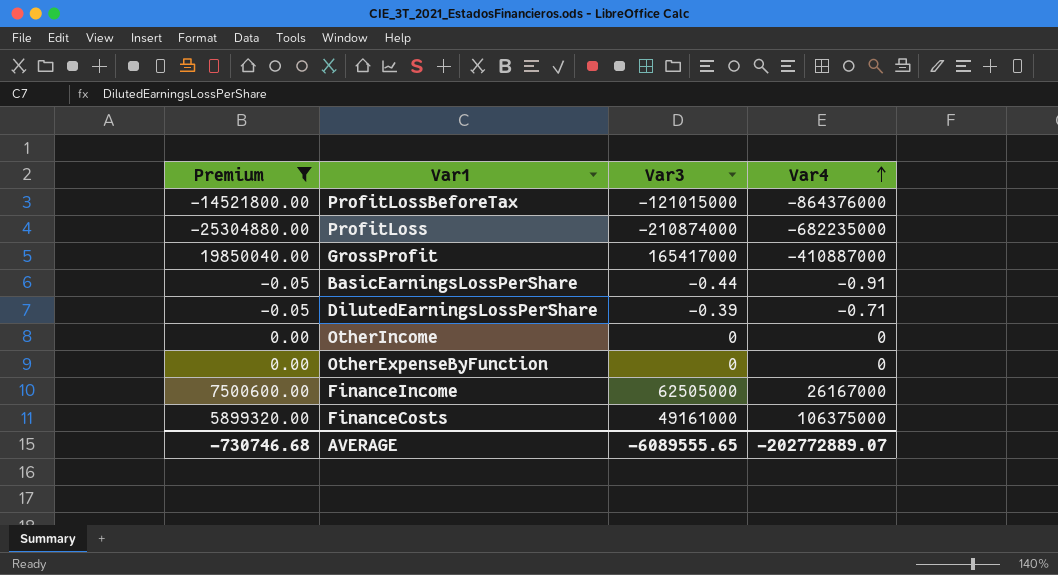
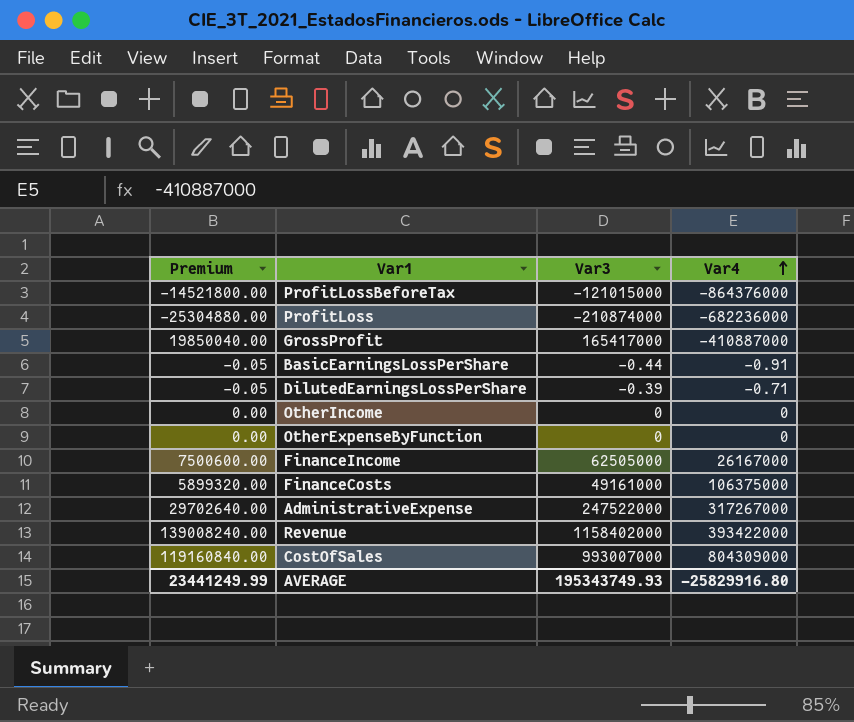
filter: Premium <= 19850040.00 -> none
ProfitLoss | Var4: -682235000 -> -682236000
AVERAGE | Premium: -730746.68 -> 23441249.99
AVERAGE | Var3: -6089555.65 -> 195343749.93
AVERAGE | Var4: -202772889.07 -> -25829916.80

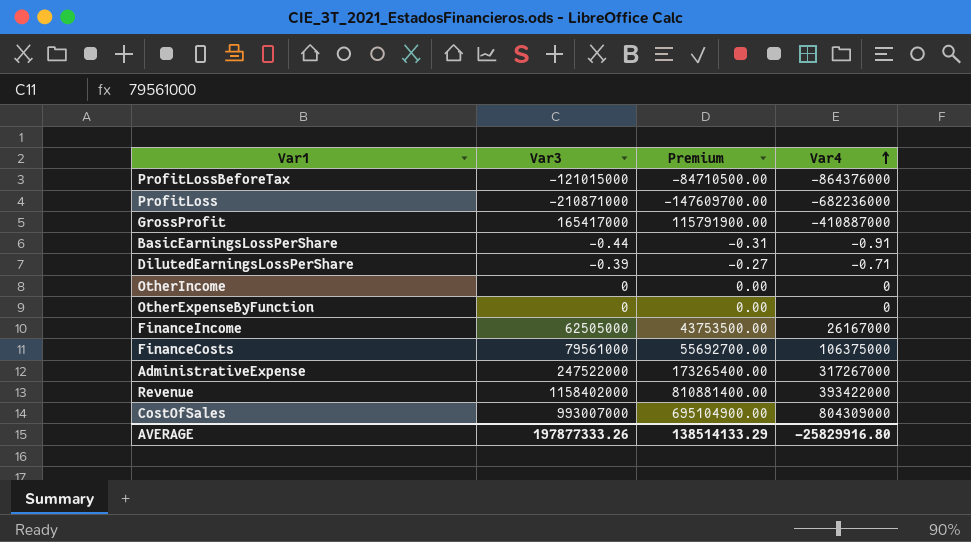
column Premium | formula: [Var3] * 0.12 -> [Var3] * 0.7
column Premium | position: 1 -> 3
ProfitLoss | Var3: -210874000 -> -210871000
FinanceCosts | Var3: 49161000 -> 79561000
AVERAGE | Var3: 195343749.93 -> 197877333.26
AVERAGE | Premium: 23441249.99 -> 138514133.29

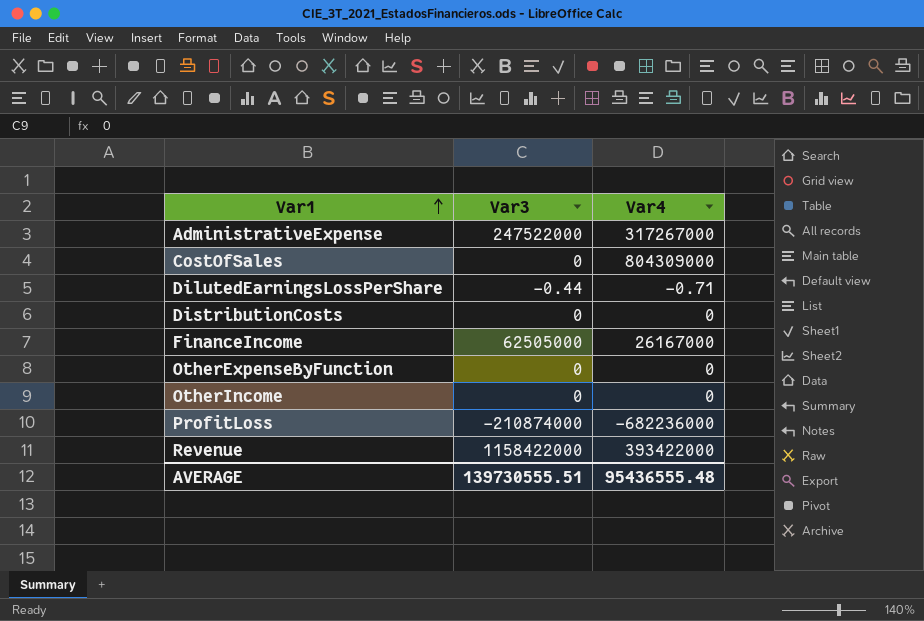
row order: Var4 ascending -> Var1 ascending
column Premium | formula: [Var3] * 0.7 -> none
row ProfitLossBeforeTax: -121015000 | -84710500.00 | -864376000 -> none
row GrossProfit: 165417000 | 115791900.00 | -410887000 -> none
row BasicEarningsLossPerShare: -0.44 | -0.31 | -0.91 -> none
row FinanceCosts: 79561000 | 55692700.00 | 106375000 -> none
CostOfSales | Var3: 993007000 -> 0
DilutedEarningsLossPerShare | Var3: -0.39 -> -0.44
row DistributionCosts: none -> 0 | 0
ProfitLoss | Var3: -210871000 -> -210874000
Revenue | Var3: 1158402000 -> 1158422000
AVERAGE | Var3: 197877333.26 -> 139730555.51
AVERAGE | Var4: -25829916.80 -> 95436555.48

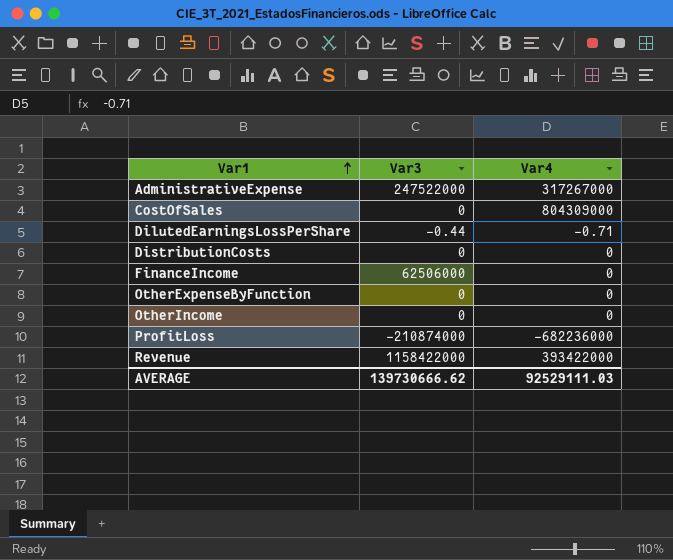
FinanceIncome | Var3: 62505000 -> 62506000
FinanceIncome | Var4: 26167000 -> 0
AVERAGE | Var3: 139730555.51 -> 139730666.62
AVERAGE | Var4: 95436555.48 -> 92529111.03

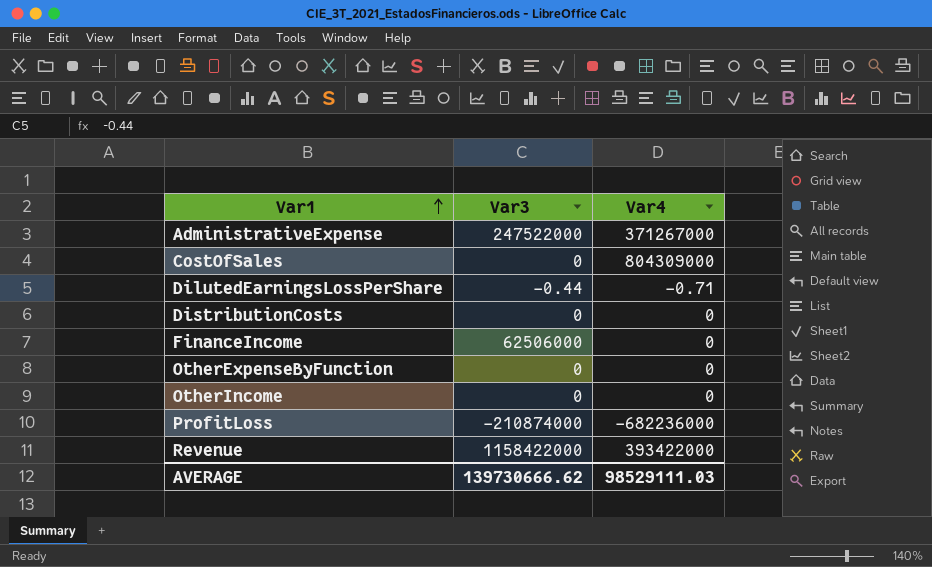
AdministrativeExpense | Var4: 317267000 -> 371267000
AVERAGE | Var4: 92529111.03 -> 98529111.03

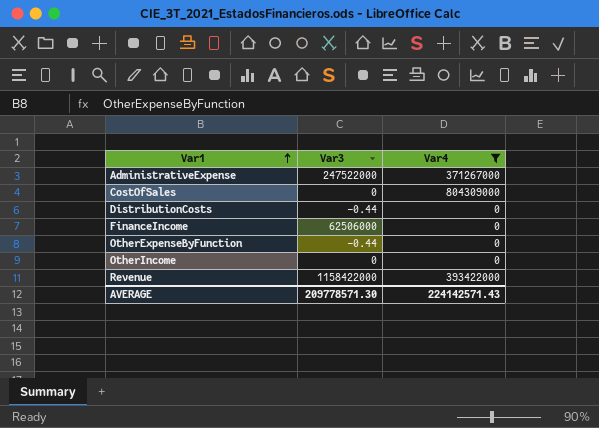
filter: none -> Var4 >= 0
DistributionCosts | Var3: 0 -> -0.44
OtherExpenseByFunction | Var3: 0 -> -0.44
AVERAGE | Var3: 139730666.62 -> 209778571.30
AVERAGE | Var4: 98529111.03 -> 224142571.43

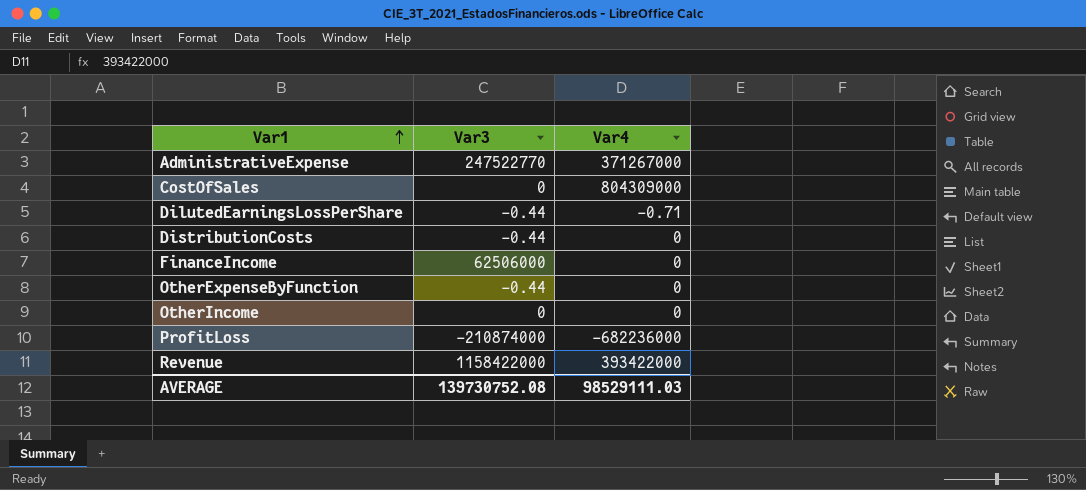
filter: Var4 >= 0 -> none
AdministrativeExpense | Var3: 247522000 -> 247522770
AVERAGE | Var3: 209778571.30 -> 139730752.08
AVERAGE | Var4: 224142571.43 -> 98529111.03

